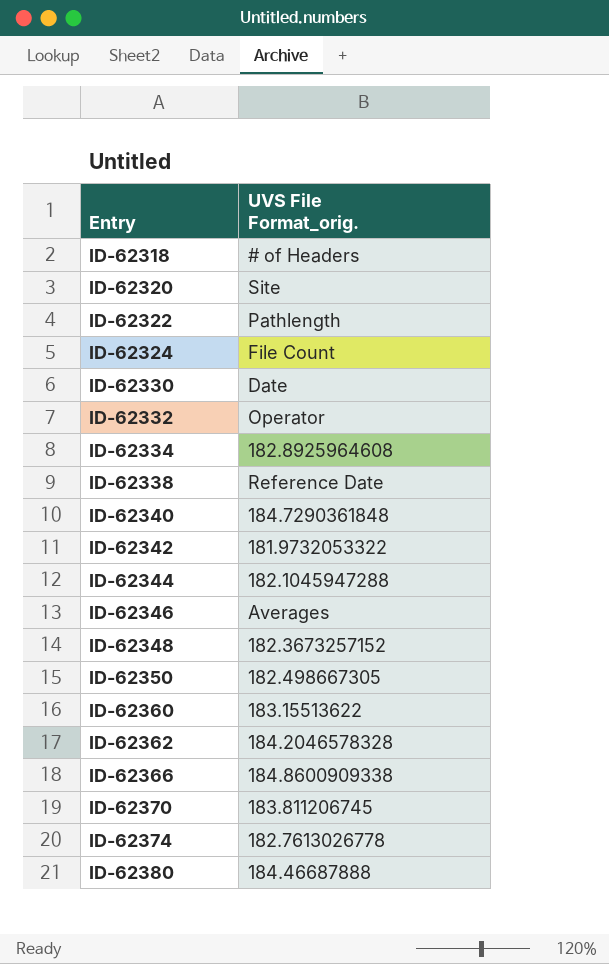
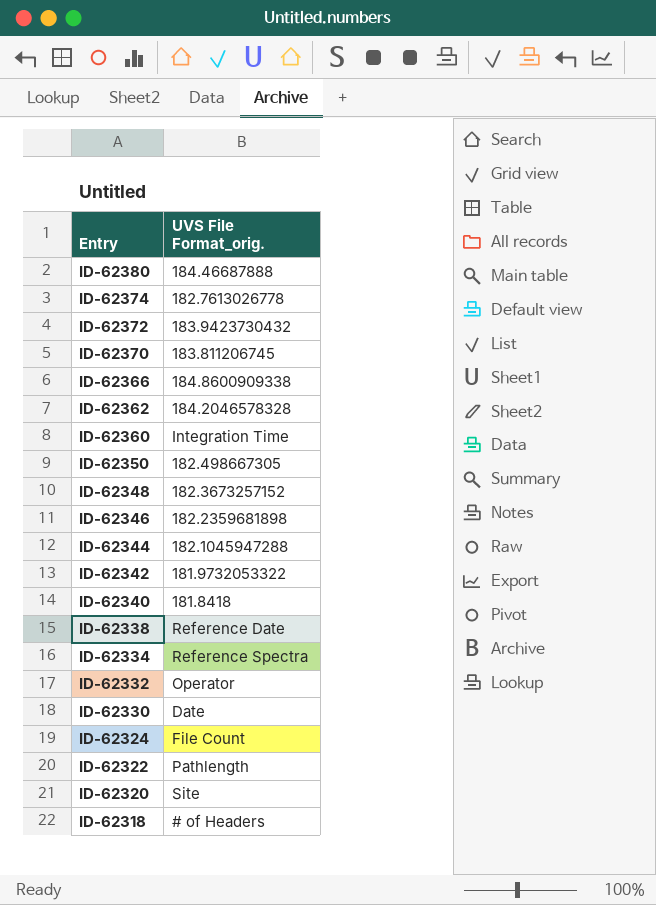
row order: Entry ascending -> Entry descending
row ID-62372: none -> 183.9423730432
ID-62360 | UVS File Format_orig.: 183.15513622 -> Integration Time
ID-62346 | UVS File Format_orig.: Averages -> 182.2359681898
ID-62340 | UVS File Format_orig.: 184.7290361848 -> 181.8418
ID-62334 | UVS File Format_orig.: 182.8925964608 -> Reference Spectra

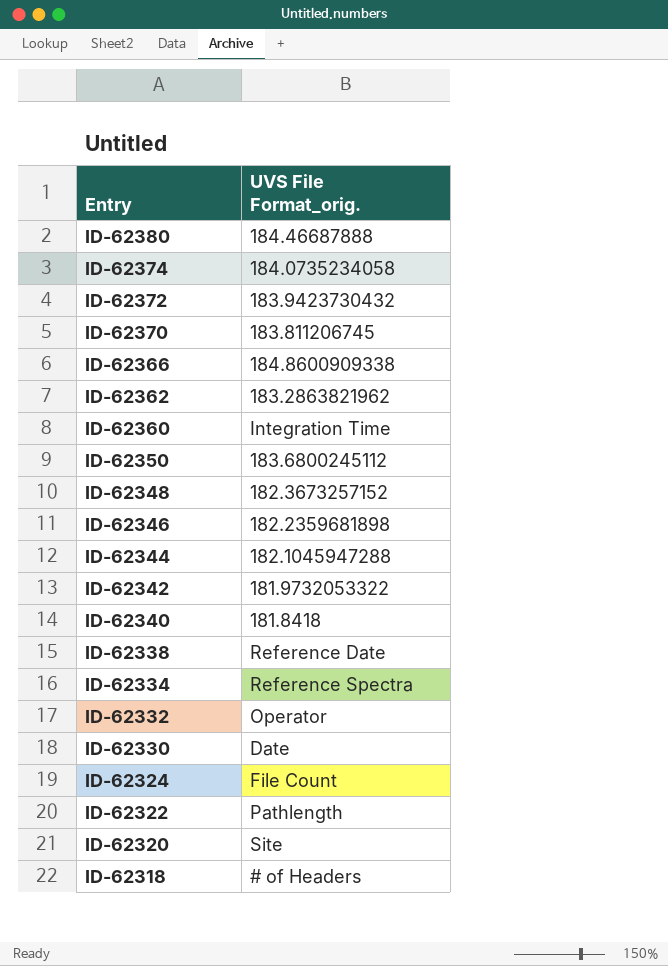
ID-62374 | UVS File Format_orig.: 182.7613026778 -> 184.0735234058
ID-62362 | UVS File Format_orig.: 184.2046578328 -> 183.2863821962
ID-62350 | UVS File Format_orig.: 182.498667305 -> 183.6800245112

